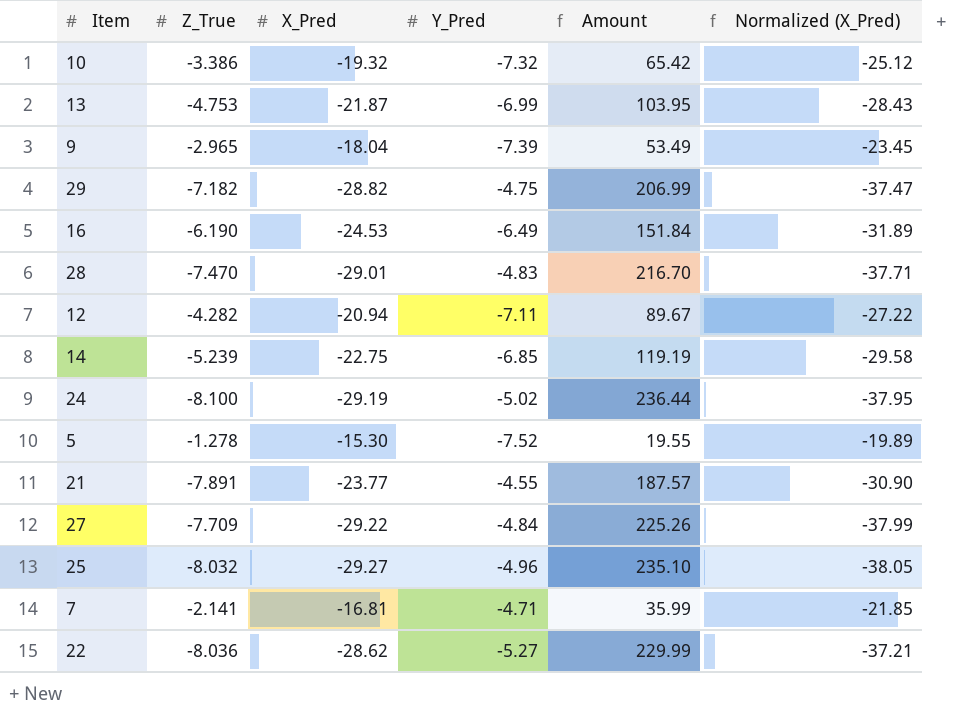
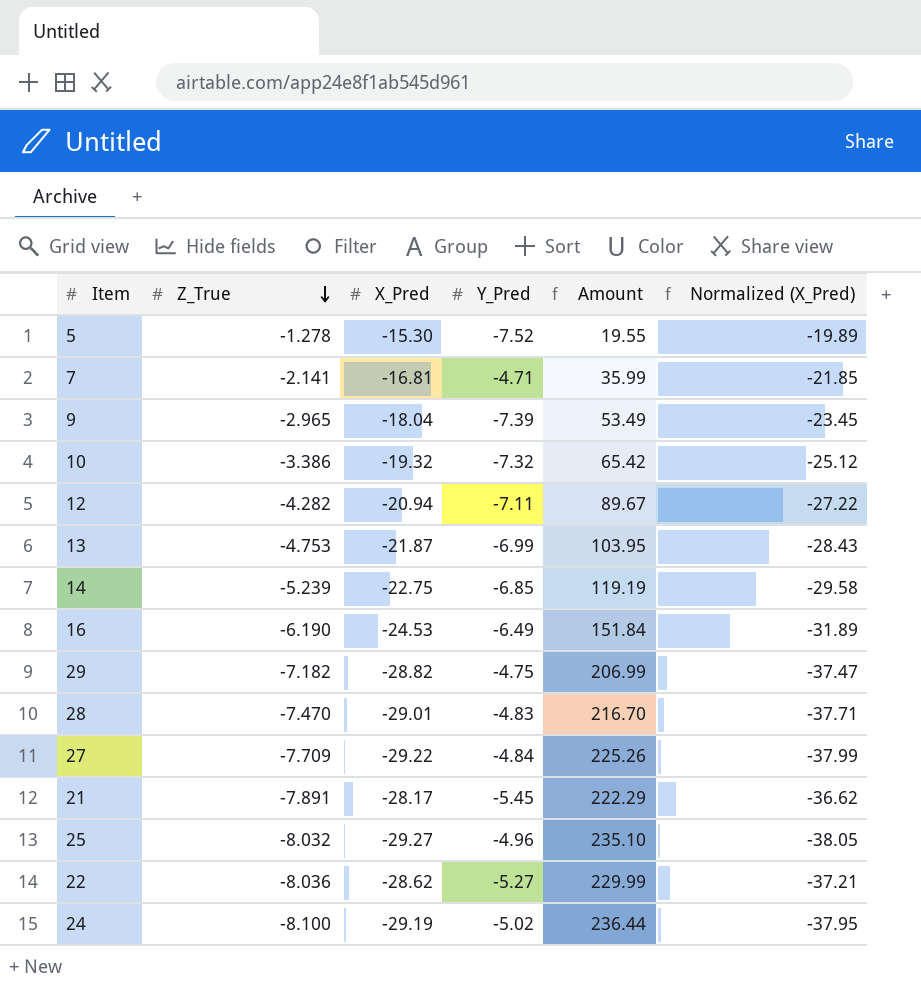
row order: none -> Z_True descending
21 | X_Pred: -23.77 -> -28.17
21 | Y_Pred: -4.55 -> -5.45
21 | Amount: 187.57 -> 222.29
21 | Normalized (X_Pred): -30.90 -> -36.62

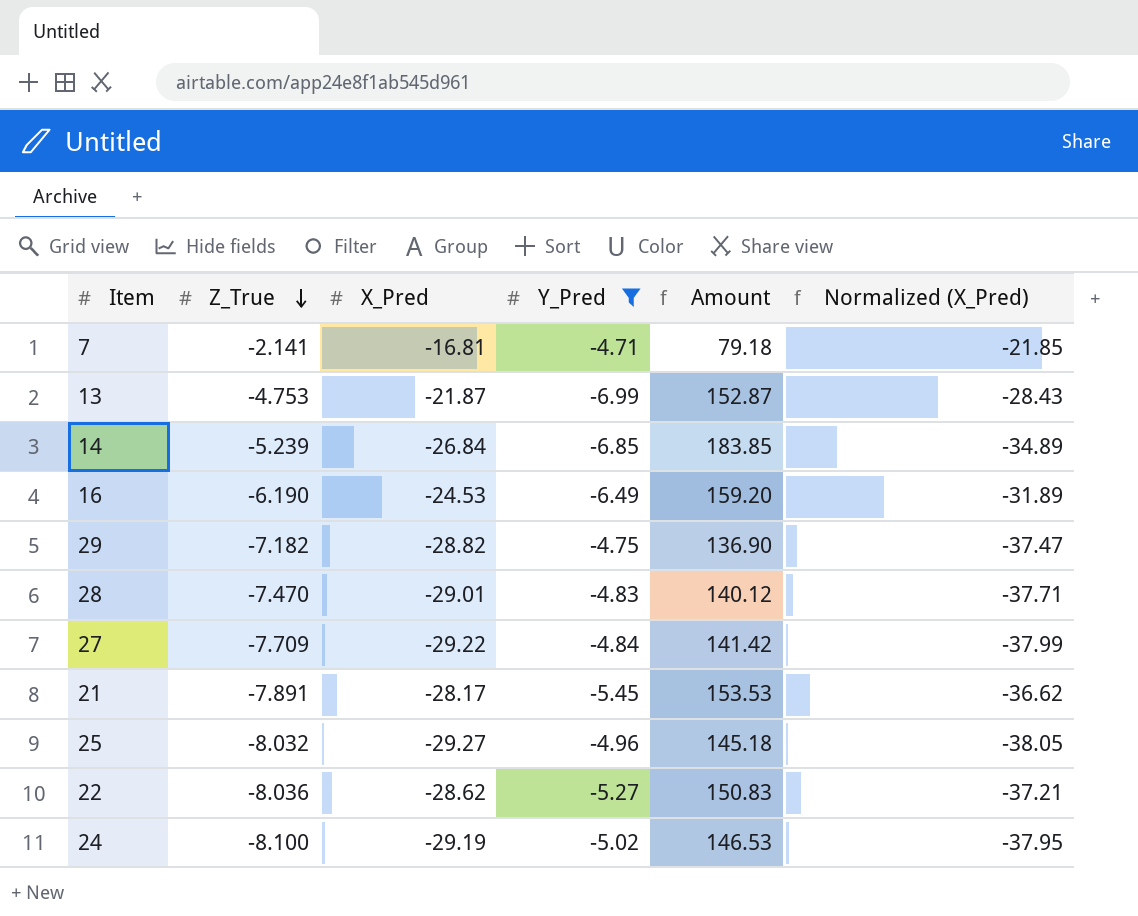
filter: none -> Y_Pred >= -6.99
column Amount | formula: [Z_True] * [X_Pred] -> [X_Pred] * [Y_Pred]
14 | X_Pred: -22.75 -> -26.84
14 | Normalized (X_Pred): -29.58 -> -34.89

